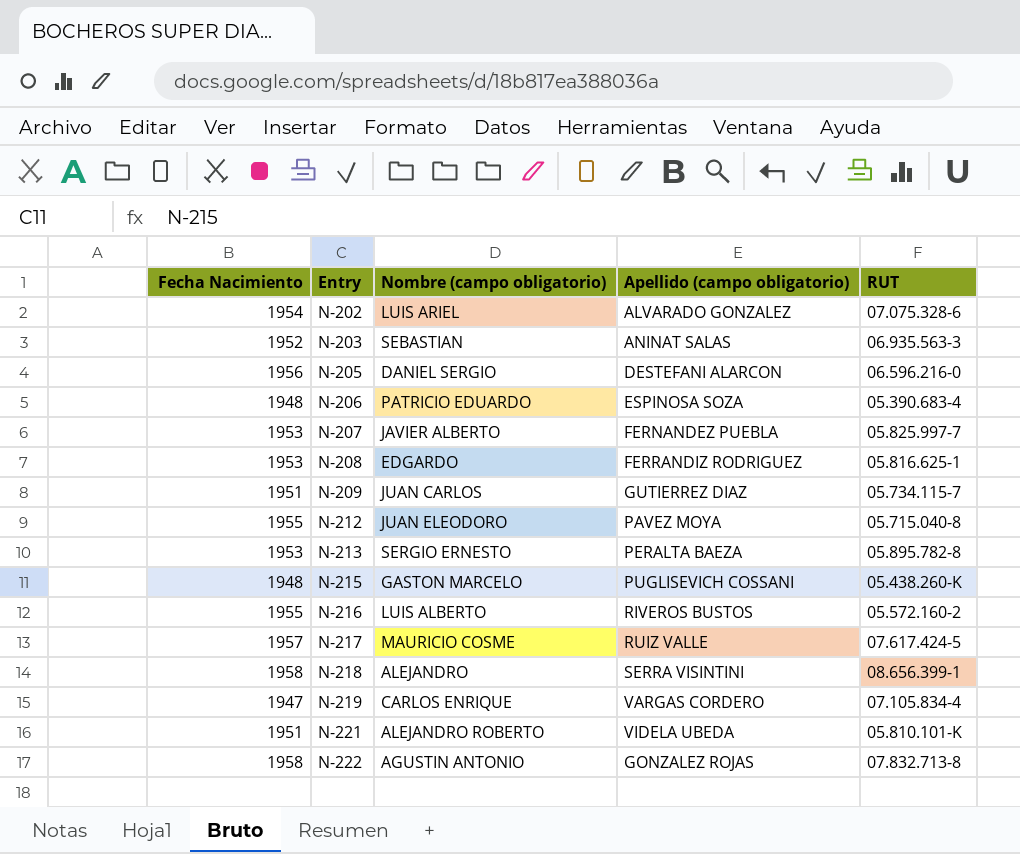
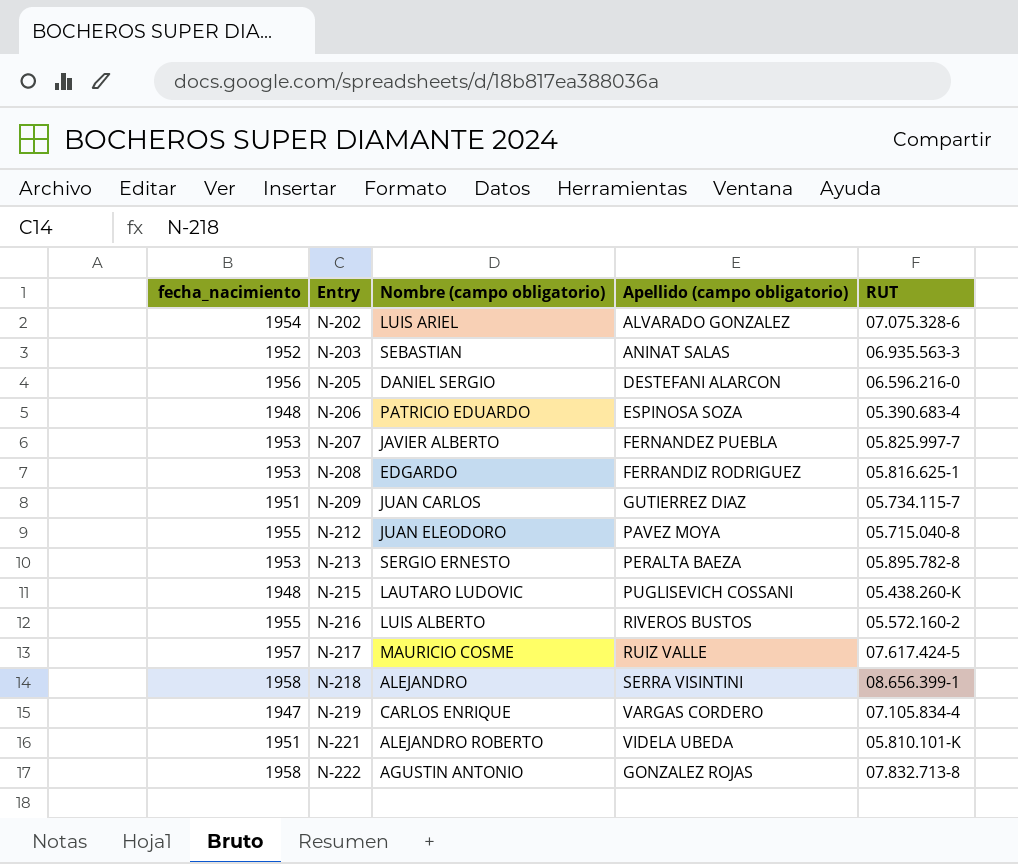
column name: Fecha Nacimiento -> fecha_nacimiento
N-215 | Nombre (campo obligatorio): GASTON MARCELO -> LAUTARO LUDOVIC

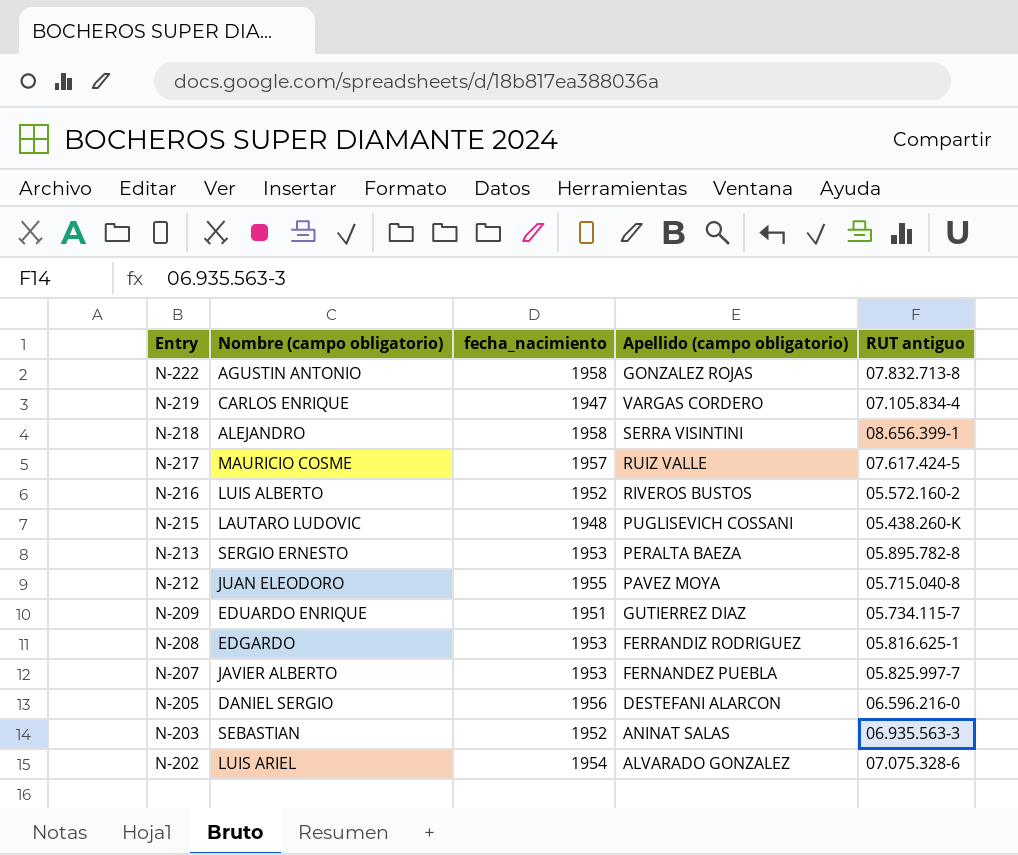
row order: Entry ascending -> Entry descending
column fecha_nacimiento | position: 1 -> 3
column name: RUT -> RUT antiguo
row N-206: 1948 | PATRICIO EDUARDO | ESPINOSA SOZA | 05.390.683-4 -> none
row N-221: 1951 | ALEJANDRO ROBERTO | VIDELA UBEDA | 05.810.101-K -> none
N-216 | fecha_nacimiento: 1955 -> 1952
N-209 | Nombre (campo obligatorio): JUAN CARLOS -> EDUARDO ENRIQUE

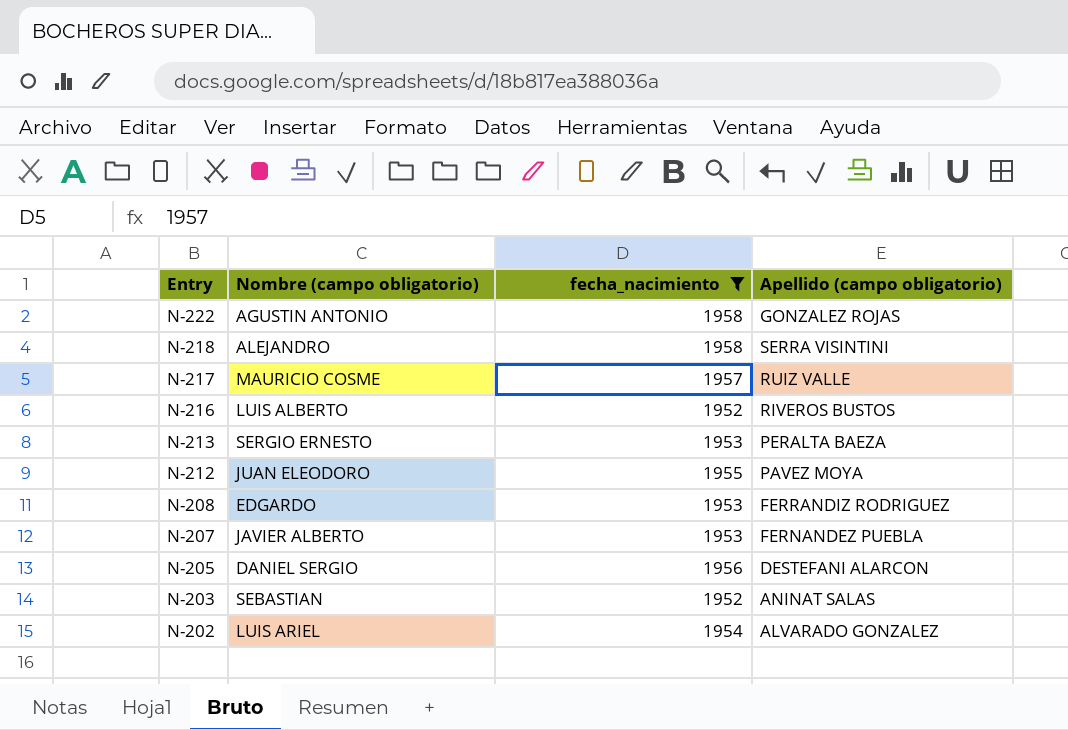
filter: none -> fecha_nacimiento >= 1952
column RUT antiguo | position: 5 -> none

